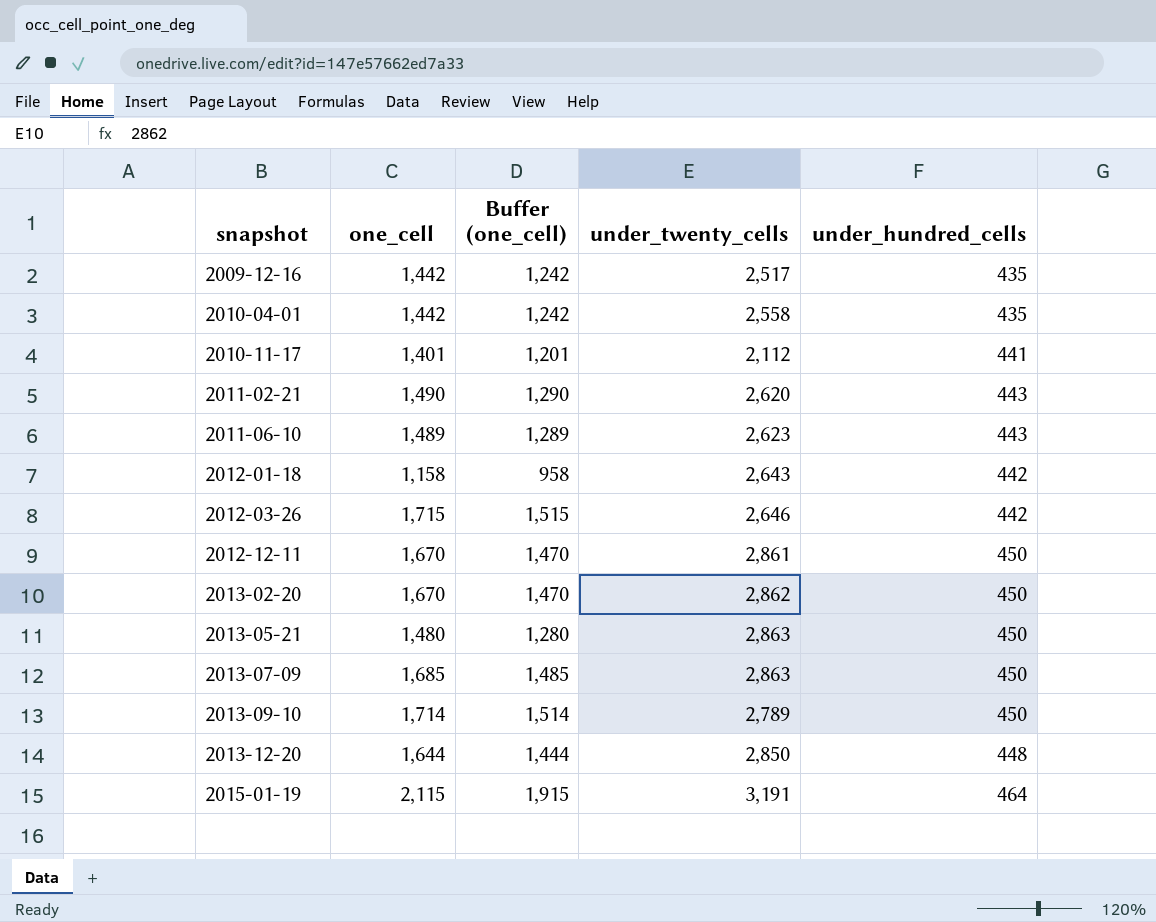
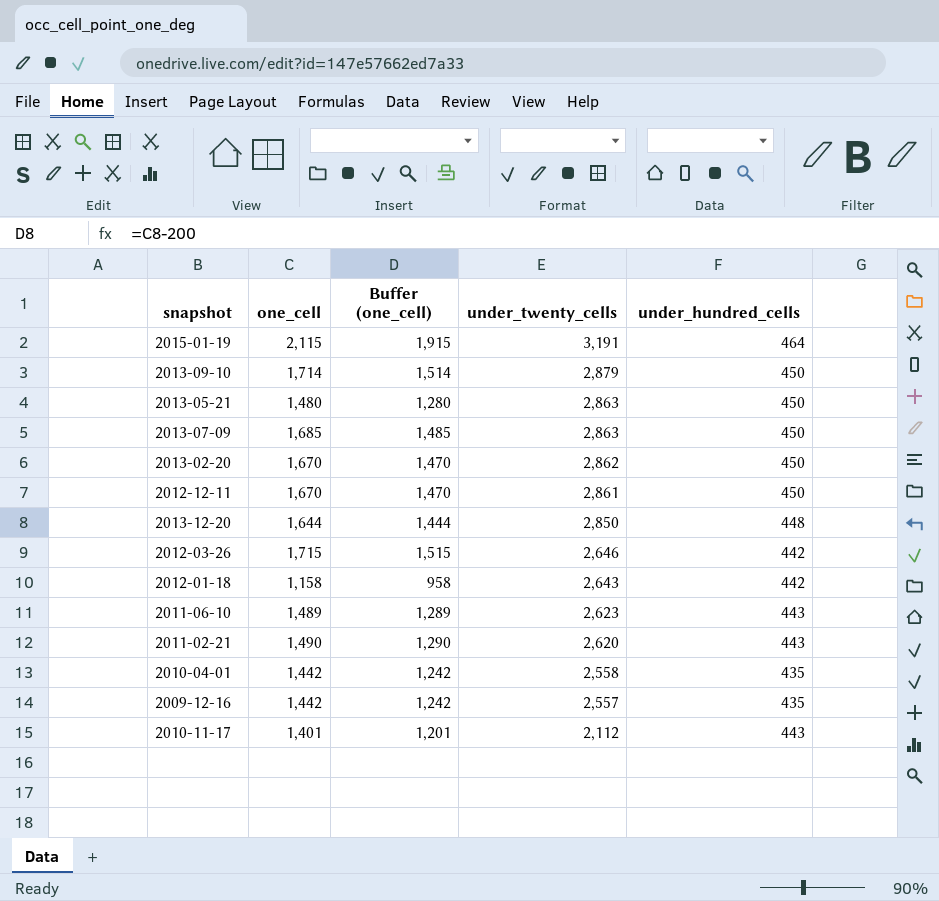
row order: snapshot ascending -> under_twenty_cells descending
2013-09-10 | under_twenty_cells: 2,789 -> 2,879
2009-12-16 | under_twenty_cells: 2,517 -> 2,557
2010-11-17 | under_hundred_cells: 441 -> 443

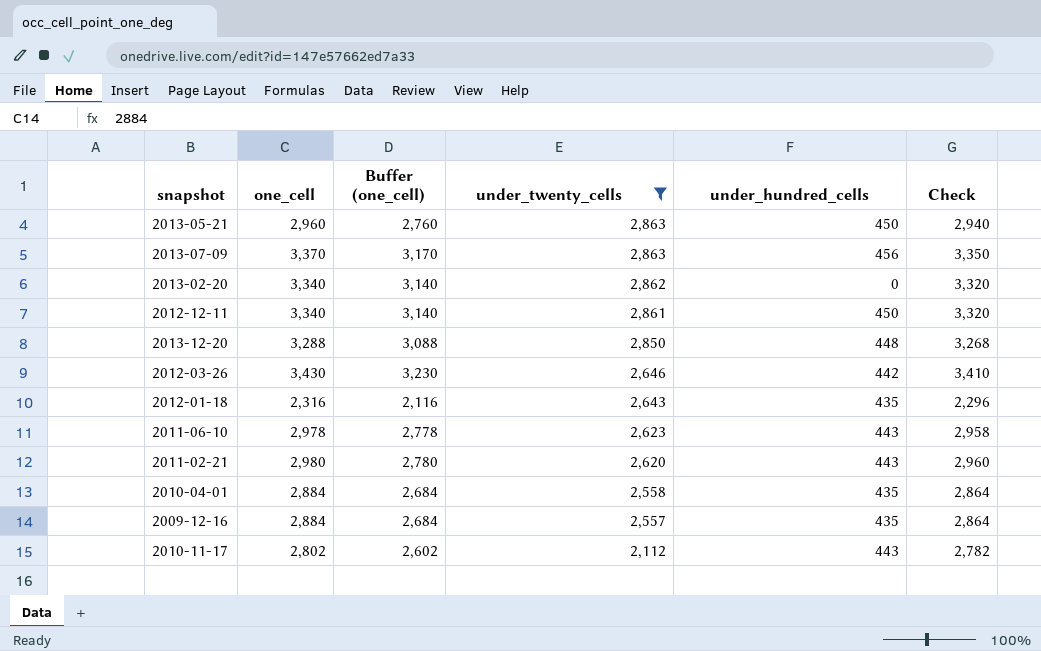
filter: none -> under_twenty_cells <= 2,863
column Check | formula: none -> [one_cell] - 20
2013-05-21 | one_cell: 1,480 -> 2,960
2013-05-21 | Buffer (one_cell): 1,280 -> 2,760
2013-07-09 | one_cell: 1,685 -> 3,370
2013-07-09 | Buffer (one_cell): 1,485 -> 3,170
2013-07-09 | under_hundred_cells: 450 -> 456
2013-02-20 | one_cell: 1,670 -> 3,340
2013-02-20 | Buffer (one_cell): 1,470 -> 3,140
2013-02-20 | under_hundred_cells: 450 -> 0
2012-12-11 | one_cell: 1,670 -> 3,340
2012-12-11 | Buffer (one_cell): 1,470 -> 3,140
2013-12-20 | one_cell: 1,644 -> 3,288
2013-12-20 | Buffer (one_cell): 1,444 -> 3,088
2012-03-26 | one_cell: 1,715 -> 3,430
2012-03-26 | Buffer (one_cell): 1,515 -> 3,230
2012-01-18 | one_cell: 1,158 -> 2,316
2012-01-18 | Buffer (one_cell): 958 -> 2,116
2012-01-18 | under_hundred_cells: 442 -> 435
2011-06-10 | one_cell: 1,489 -> 2,978
2011-06-10 | Buffer (one_cell): 1,289 -> 2,778
2011-02-21 | one_cell: 1,490 -> 2,980
2011-02-21 | Buffer (one_cell): 1,290 -> 2,780
2010-04-01 | one_cell: 1,442 -> 2,884
2010-04-01 | Buffer (one_cell): 1,242 -> 2,684
2009-12-16 | one_cell: 1,442 -> 2,884
2009-12-16 | Buffer (one_cell): 1,242 -> 2,684
2010-11-17 | one_cell: 1,401 -> 2,802
2010-11-17 | Buffer (one_cell): 1,201 -> 2,602

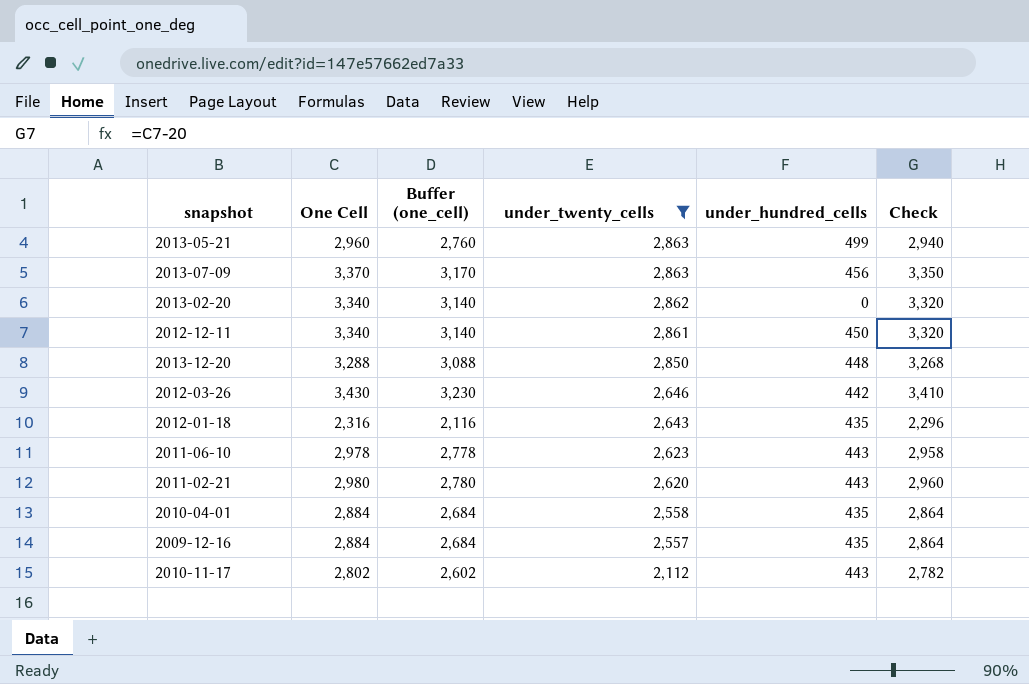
column name: one_cell -> One Cell
2013-05-21 | under_hundred_cells: 450 -> 499

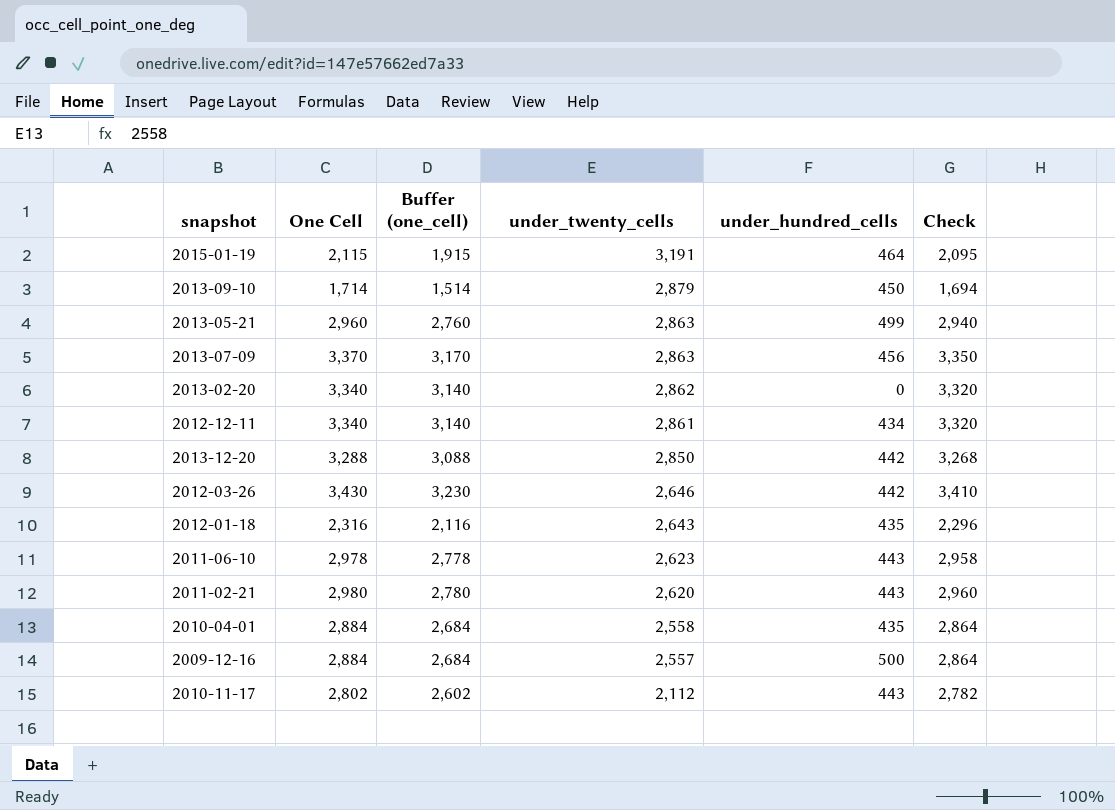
filter: under_twenty_cells <= 2,863 -> none
2012-12-11 | under_hundred_cells: 450 -> 434
2013-12-20 | under_hundred_cells: 448 -> 442
2009-12-16 | under_hundred_cells: 435 -> 500

